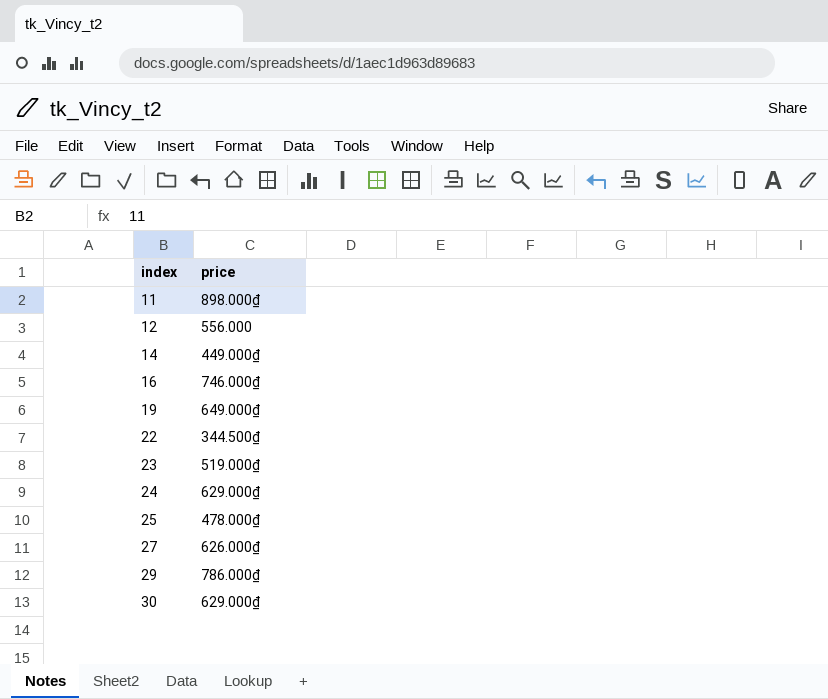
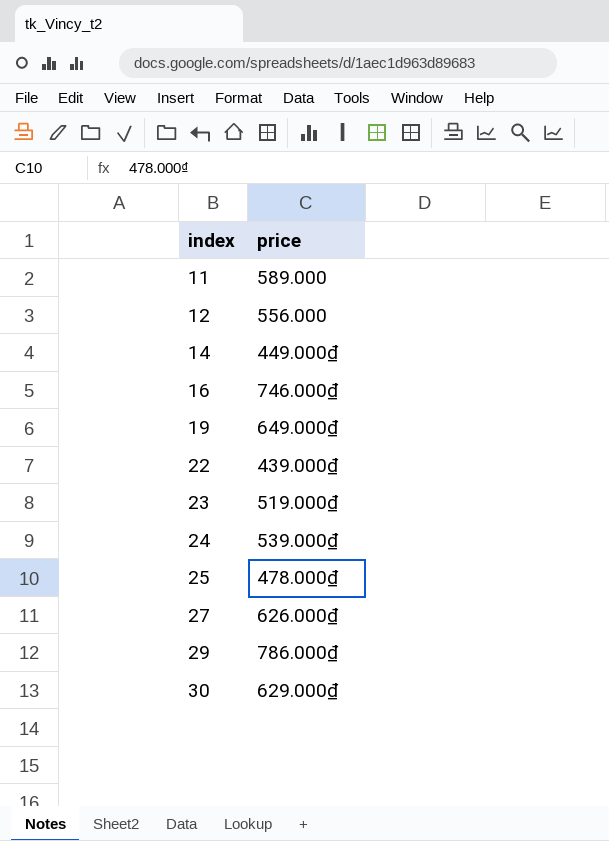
11 | price: 898.000₫ -> 589.000
22 | price: 344.500₫ -> 439.000₫
24 | price: 629.000₫ -> 539.000₫

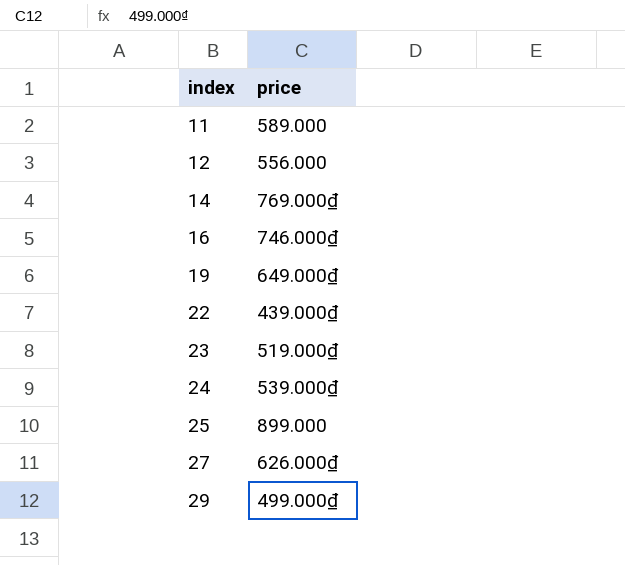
row 30: 629.000₫ -> none
14 | price: 449.000₫ -> 769.000₫
25 | price: 478.000₫ -> 899.000
29 | price: 786.000₫ -> 499.000₫

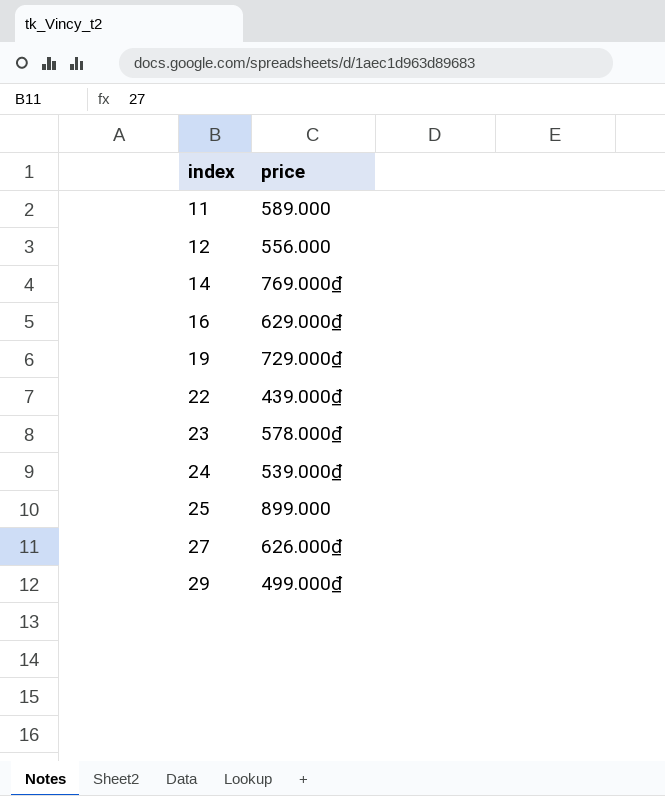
16 | price: 746.000₫ -> 629.000₫
19 | price: 649.000₫ -> 729.000₫
23 | price: 519.000₫ -> 578.000₫

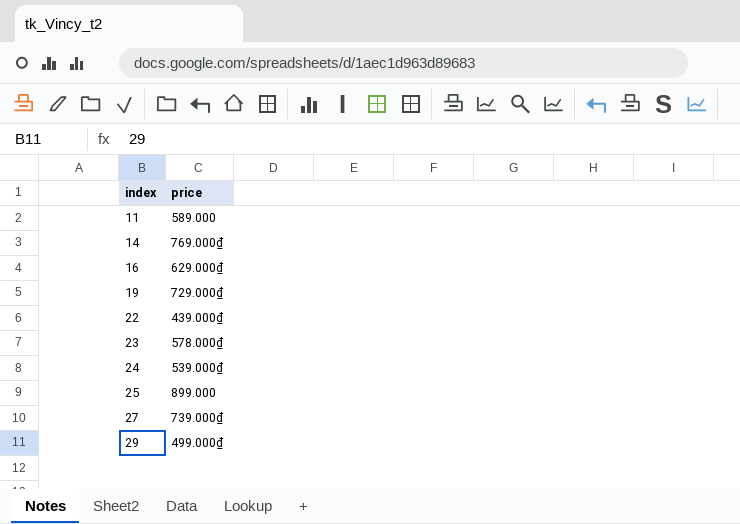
row 12: 556.000 -> none
27 | price: 626.000₫ -> 739.000₫

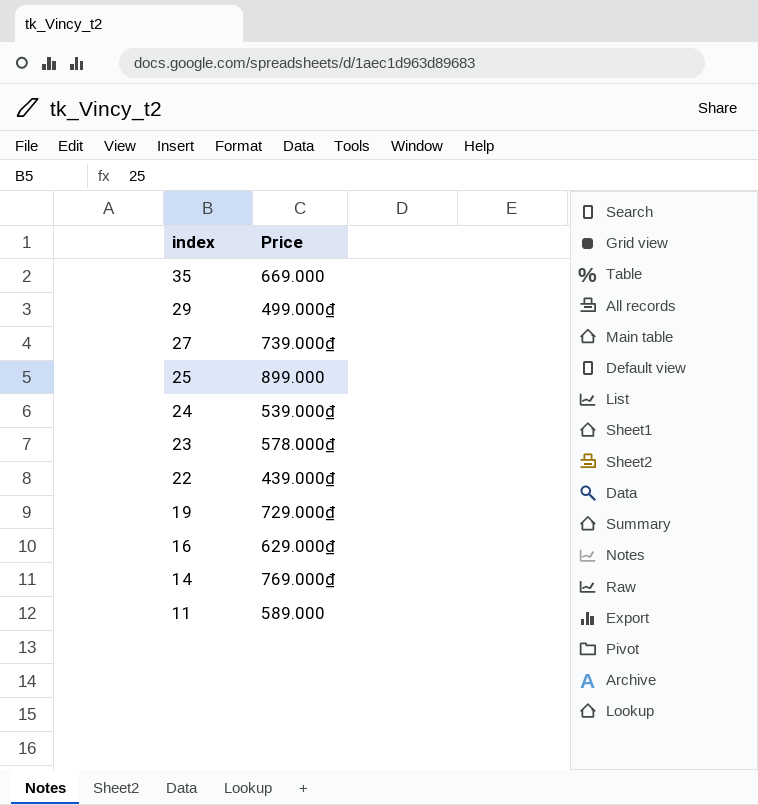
row order: index ascending -> index descending
column name: price -> Price
row 35: none -> 669.000

